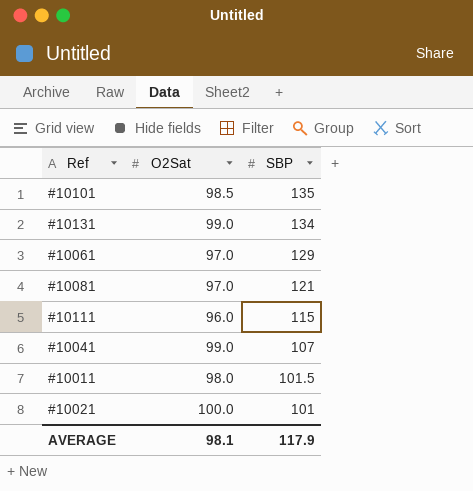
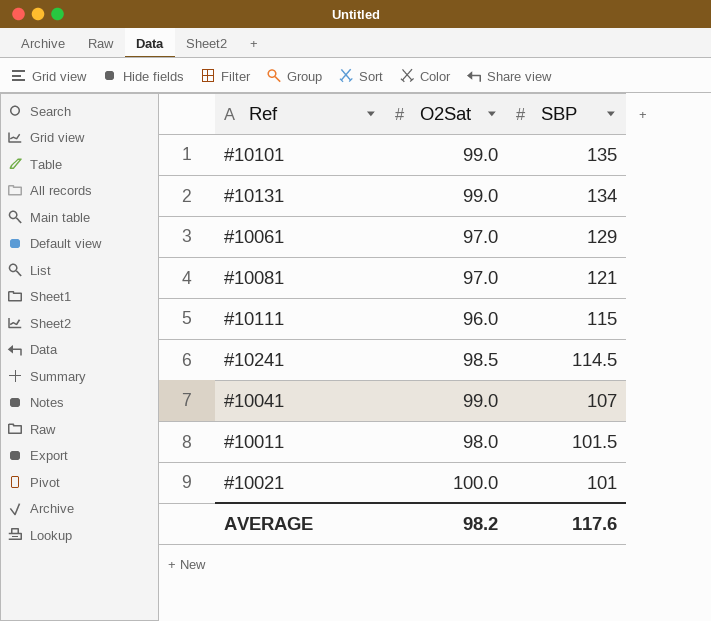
#10101 | O2Sat: 98.5 -> 99.0
row #10241: none -> 98.5 | 114.5
AVERAGE | O2Sat: 98.1 -> 98.2
AVERAGE | SBP: 117.9 -> 117.6

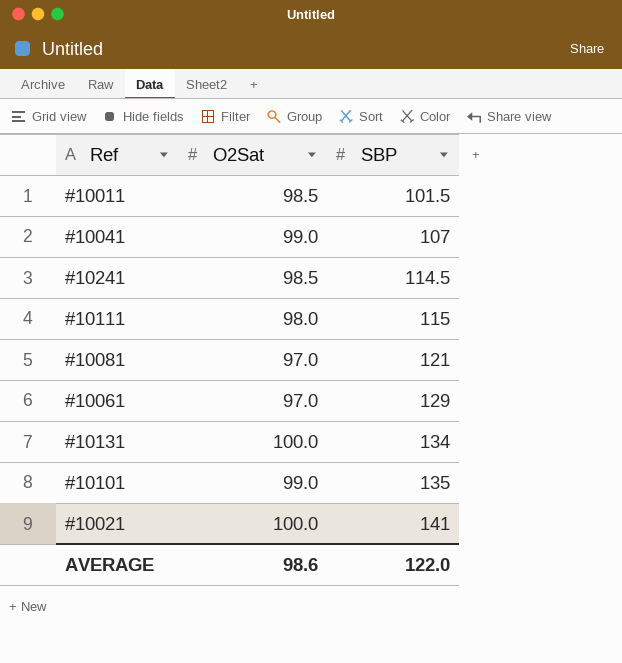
row order: SBP descending -> SBP ascending
#10011 | O2Sat: 98.0 -> 98.5
#10111 | O2Sat: 96.0 -> 98.0
#10131 | O2Sat: 99.0 -> 100.0
#10021 | SBP: 101 -> 141
AVERAGE | O2Sat: 98.2 -> 98.6
AVERAGE | SBP: 117.6 -> 122.0

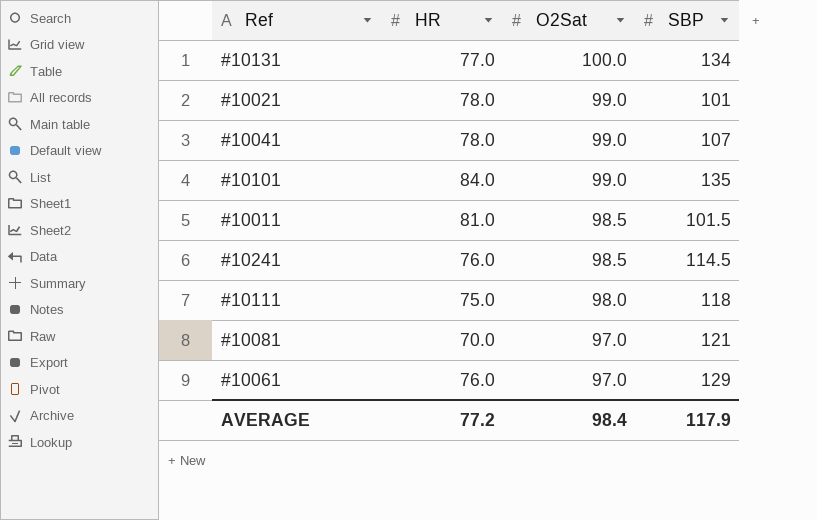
row order: SBP ascending -> O2Sat descending
column HR | position: none -> 2
#10021 | O2Sat: 100.0 -> 99.0
#10021 | SBP: 141 -> 101
#10111 | SBP: 115 -> 118
AVERAGE | O2Sat: 98.6 -> 98.4
AVERAGE | SBP: 122.0 -> 117.9

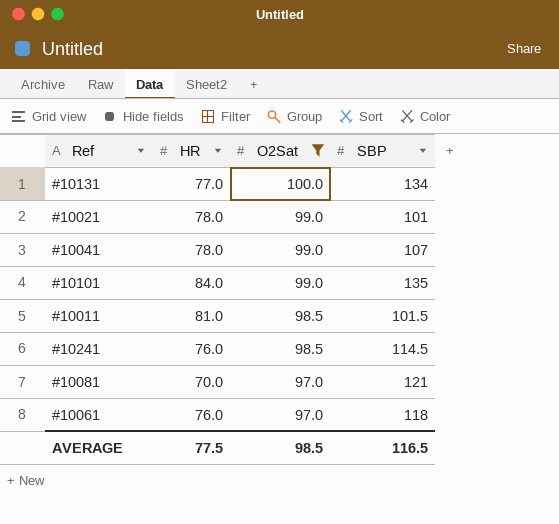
filter: none -> O2Sat != 98.0
#10061 | SBP: 129 -> 118
AVERAGE | HR: 77.2 -> 77.5
AVERAGE | O2Sat: 98.4 -> 98.5
AVERAGE | SBP: 117.9 -> 116.5

